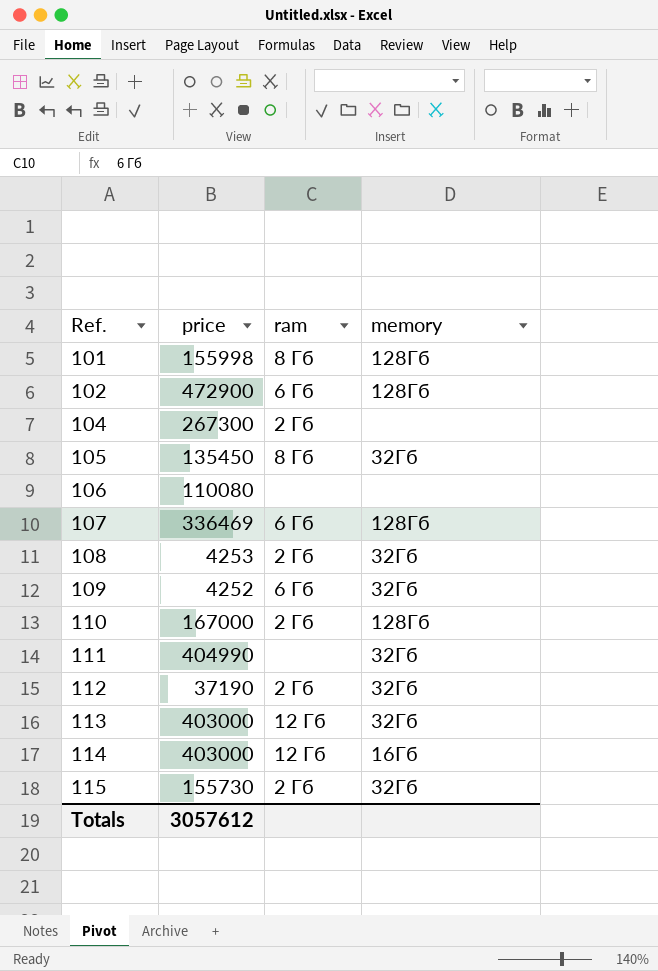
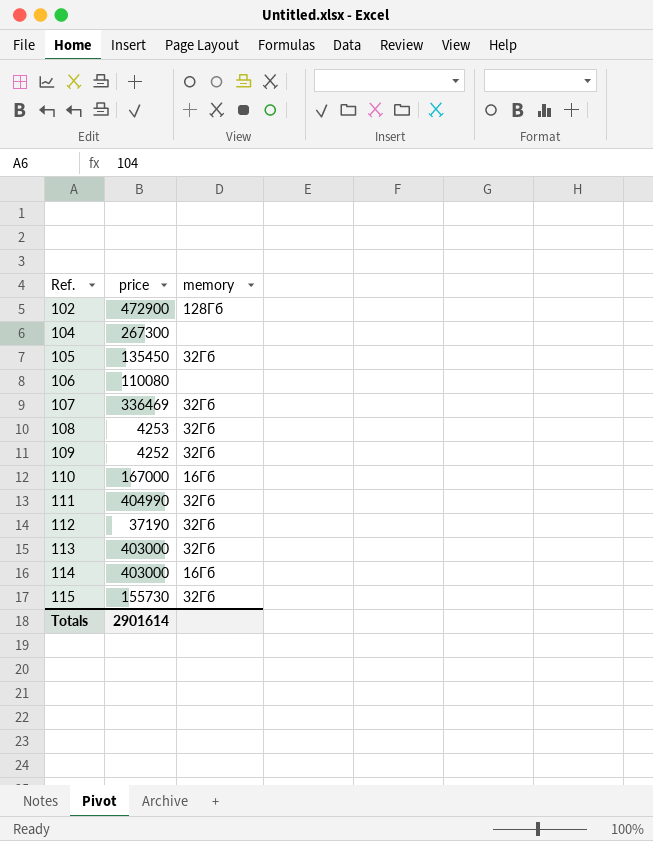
column ram | position: 3 -> none
row 101: 155998 | 8 Гб | 128Гб -> none
107 | memory: 128Гб -> 32Гб
110 | memory: 128Гб -> 16Гб
Totals | price: 3057612 -> 2901614

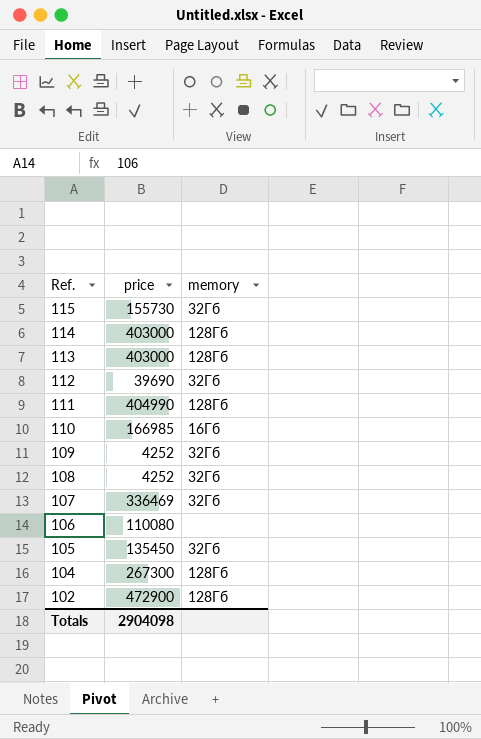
row order: Ref. ascending -> Ref. descending
114 | memory: 16Гб -> 128Гб
113 | memory: 32Гб -> 128Гб
112 | price: 37190 -> 39690
111 | memory: 32Гб -> 128Гб
110 | price: 167000 -> 166985
108 | price: 4253 -> 4252
104 | memory: none -> 128Гб
Totals | price: 2901614 -> 2904098

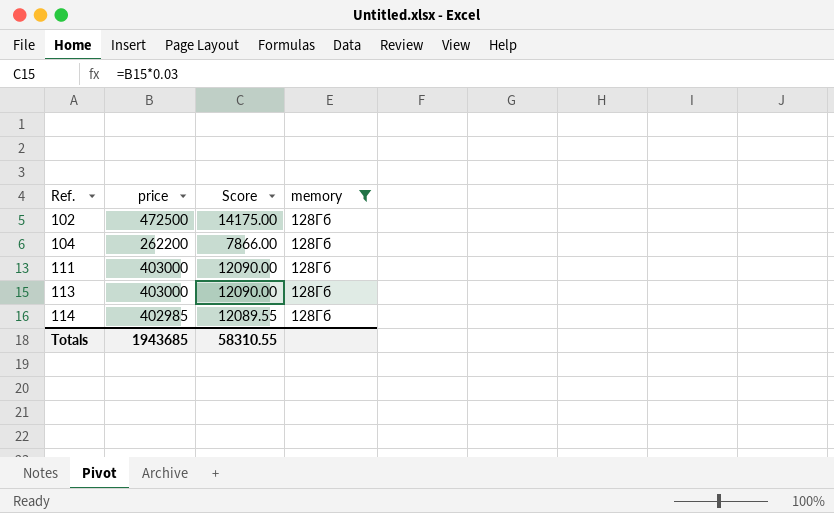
filter: none -> memory = 128Гб
row order: Ref. descending -> Ref. ascending
column Score | formula: none -> [price] * 0.03
102 | price: 472900 -> 472500
104 | price: 267300 -> 262200
111 | price: 404990 -> 403000
114 | price: 403000 -> 402985
Totals | price: 2904098 -> 1943685

